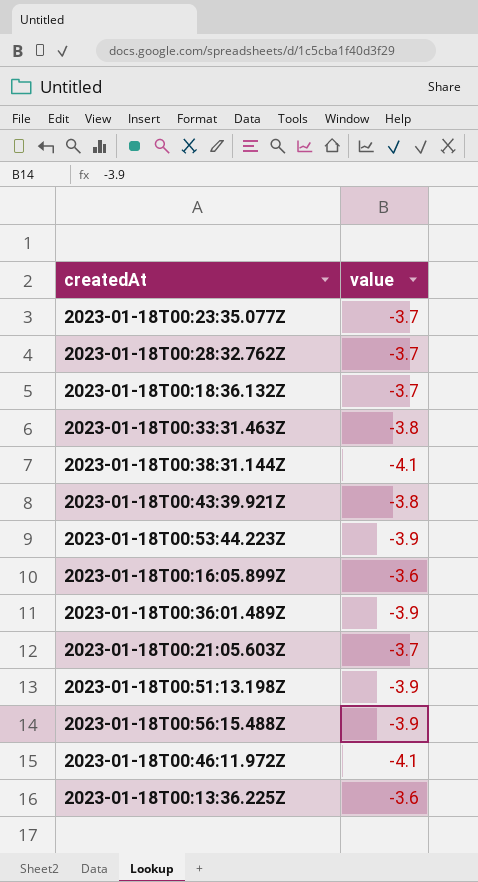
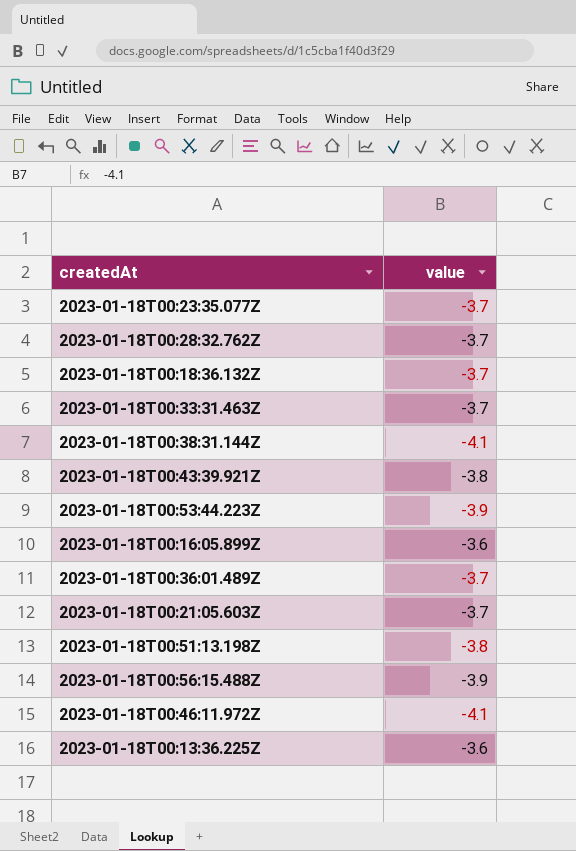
2023-01-18T00:33:31.463Z | value: -3.8 -> -3.7
2023-01-18T00:36:01.489Z | value: -3.9 -> -3.7
2023-01-18T00:51:13.198Z | value: -3.9 -> -3.8

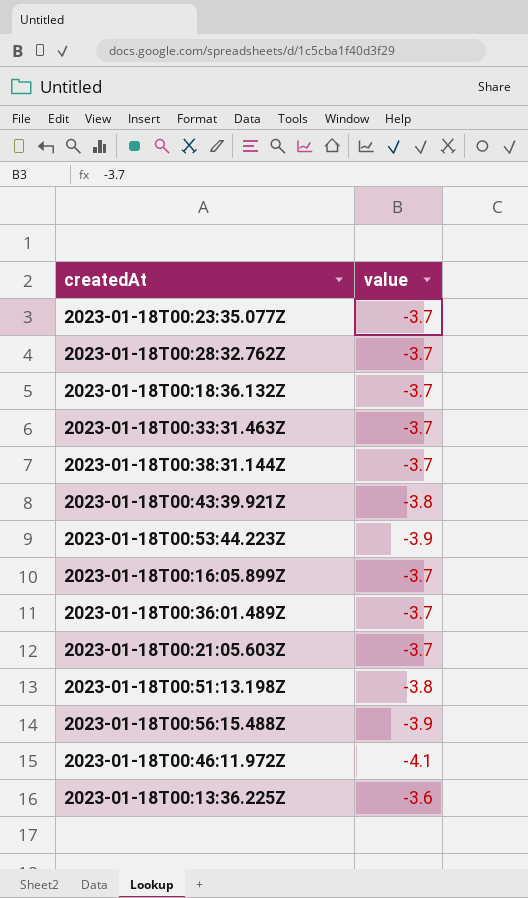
2023-01-18T00:38:31.144Z | value: -4.1 -> -3.7
2023-01-18T00:16:05.899Z | value: -3.6 -> -3.7

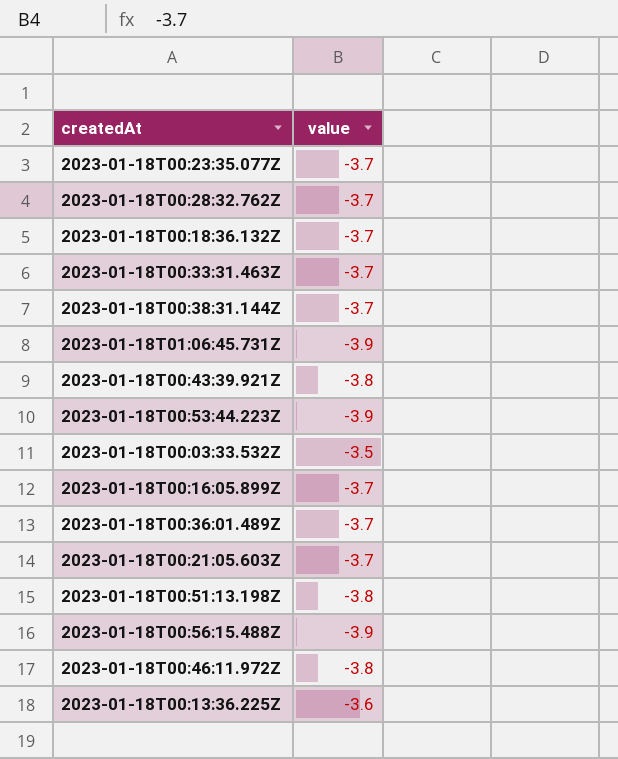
row 2023-01-18T01:06:45.731Z: none -> -3.9
row 2023-01-18T00:03:33.532Z: none -> -3.5
2023-01-18T00:46:11.972Z | value: -4.1 -> -3.8

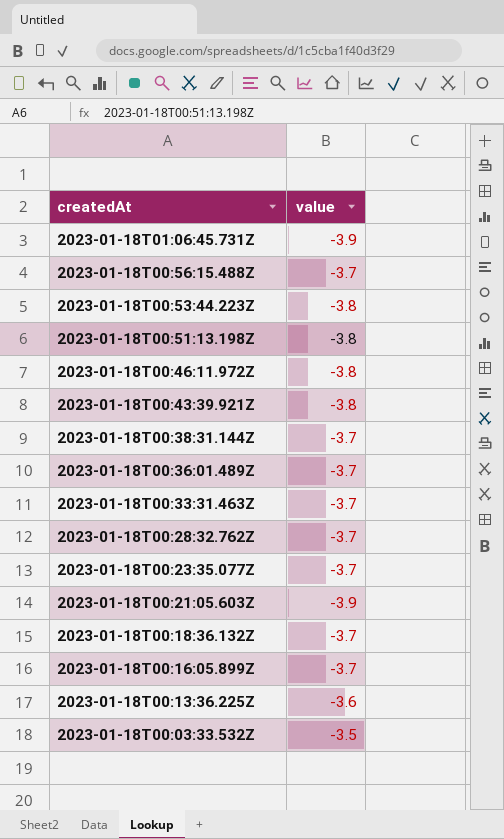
row order: none -> createdAt descending
2023-01-18T00:56:15.488Z | value: -3.9 -> -3.7
2023-01-18T00:53:44.223Z | value: -3.9 -> -3.8
2023-01-18T00:21:05.603Z | value: -3.7 -> -3.9

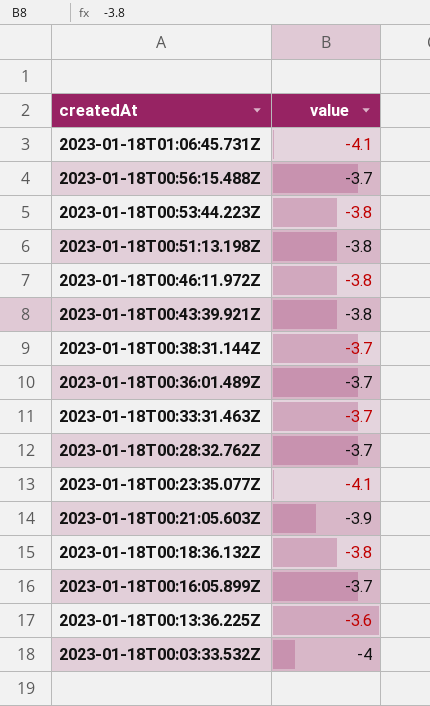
2023-01-18T01:06:45.731Z | value: -3.9 -> -4.1
2023-01-18T00:23:35.077Z | value: -3.7 -> -4.1
2023-01-18T00:18:36.132Z | value: -3.7 -> -3.8
2023-01-18T00:03:33.532Z | value: -3.5 -> -4

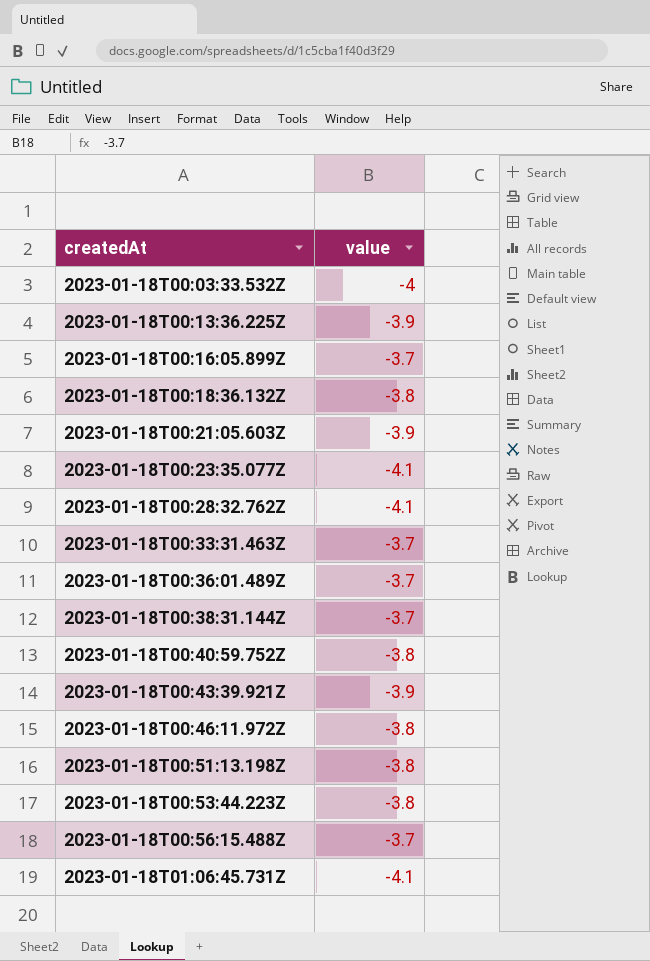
row order: createdAt descending -> createdAt ascending
2023-01-18T00:13:36.225Z | value: -3.6 -> -3.9
2023-01-18T00:28:32.762Z | value: -3.7 -> -4.1
row 2023-01-18T00:40:59.752Z: none -> -3.8
2023-01-18T00:43:39.921Z | value: -3.8 -> -3.9

